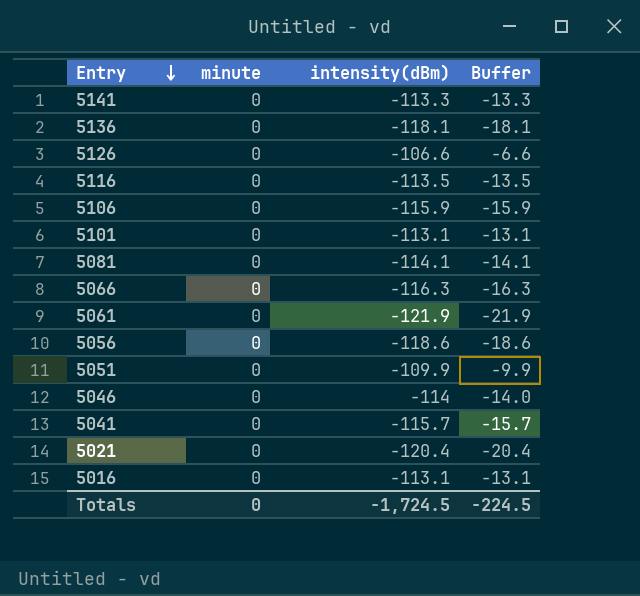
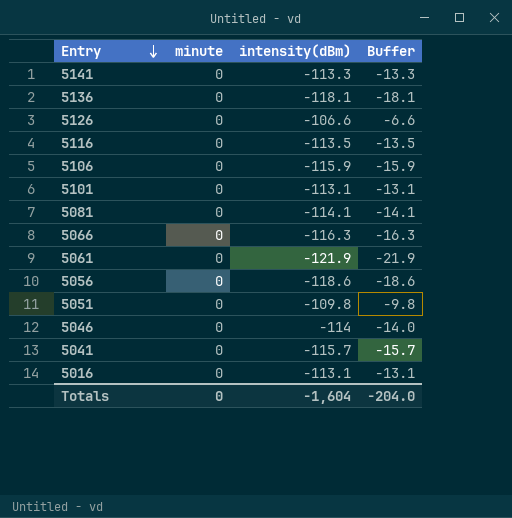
row 5021: 0 | -120.4 | -20.4 -> none
5051 | intensity(dBm): -109.9 -> -109.8
5051 | Buffer: -9.9 -> -9.8
Totals | intensity(dBm): -1,724.5 -> -1,604
Totals | Buffer: -224.5 -> -204.0

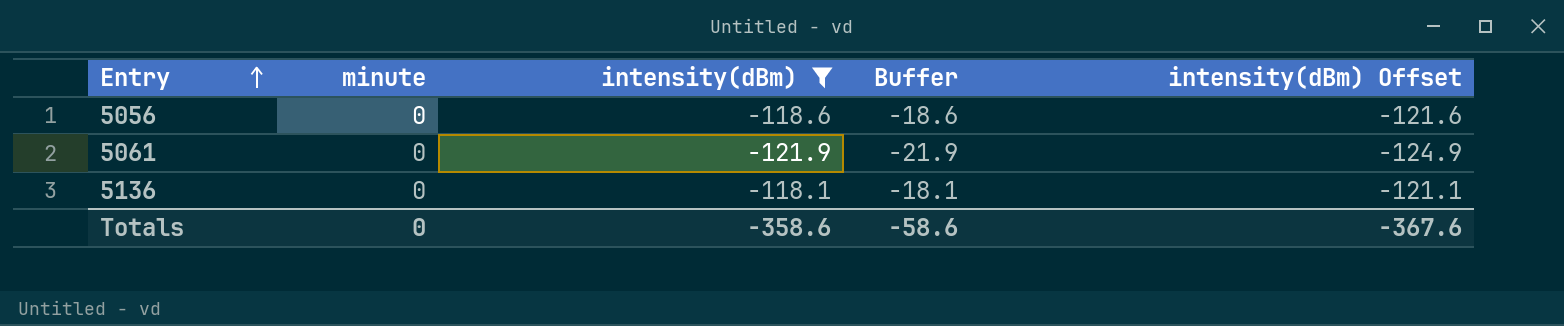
filter: none -> intensity(dBm) <= -118.1
row order: Entry descending -> Entry ascending
column intensity(dBm) Offset | formula: none -> [intensity(dBm)] - 3
Totals | intensity(dBm): -1,604 -> -358.6
Totals | Buffer: -204.0 -> -58.6

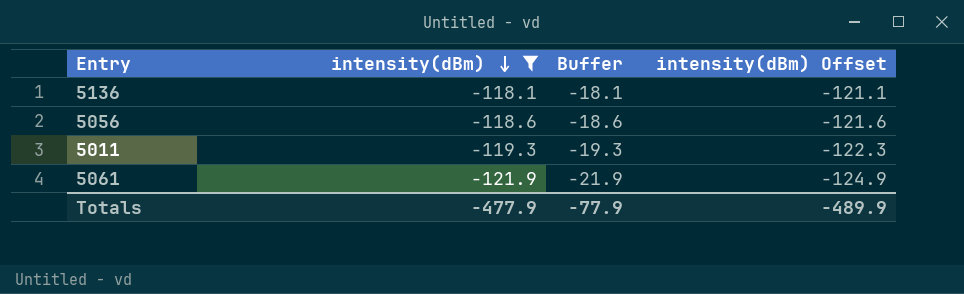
row order: Entry ascending -> intensity(dBm) descending
column minute | position: 2 -> none
row 5011: none -> -119.3 | -19.3 | -122.3
Totals | intensity(dBm): -358.6 -> -477.9
Totals | Buffer: -58.6 -> -77.9
Totals | intensity(dBm) Offset: -367.6 -> -489.9

